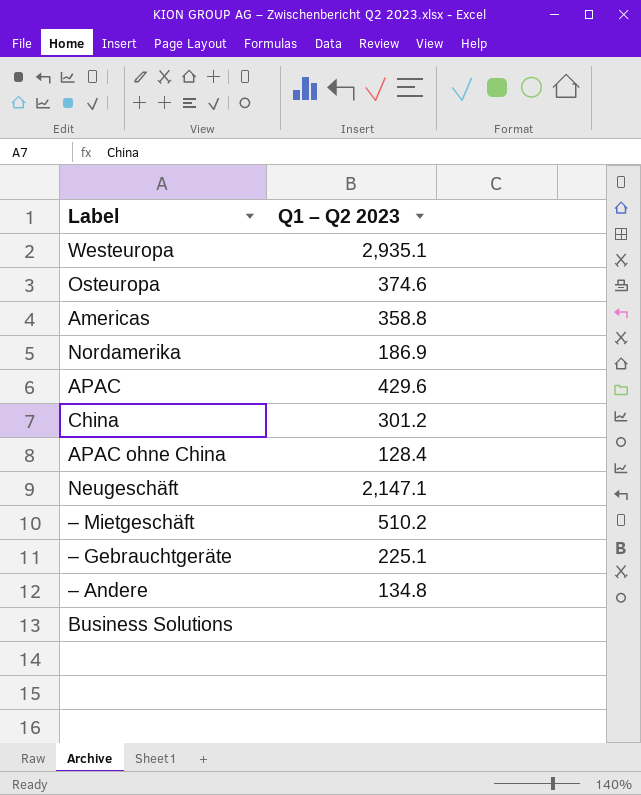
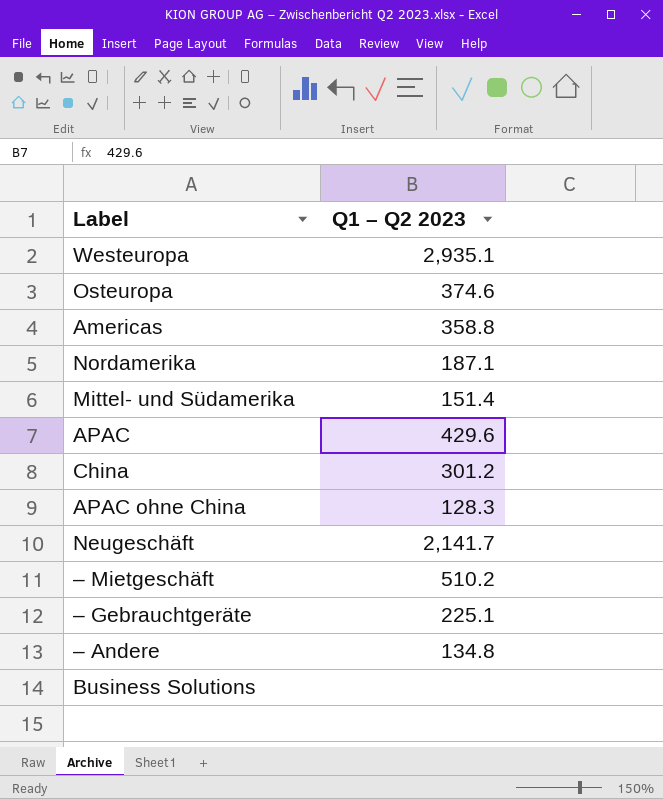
Nordamerika | Q1 – Q2 2023: 186.9 -> 187.1
row Mittel- und Südamerika: none -> 151.4
APAC ohne China | Q1 – Q2 2023: 128.4 -> 128.3
Neugeschäft | Q1 – Q2 2023: 2,147.1 -> 2,141.7

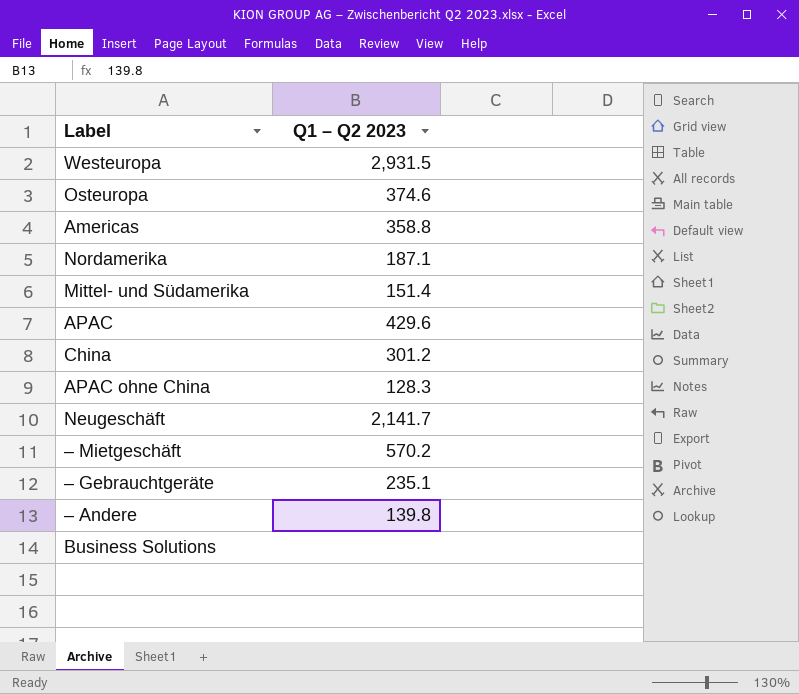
Westeuropa | Q1 – Q2 2023: 2,935.1 -> 2,931.5
– Mietgeschäft | Q1 – Q2 2023: 510.2 -> 570.2
– Gebrauchtgeräte | Q1 – Q2 2023: 225.1 -> 235.1
– Andere | Q1 – Q2 2023: 134.8 -> 139.8

